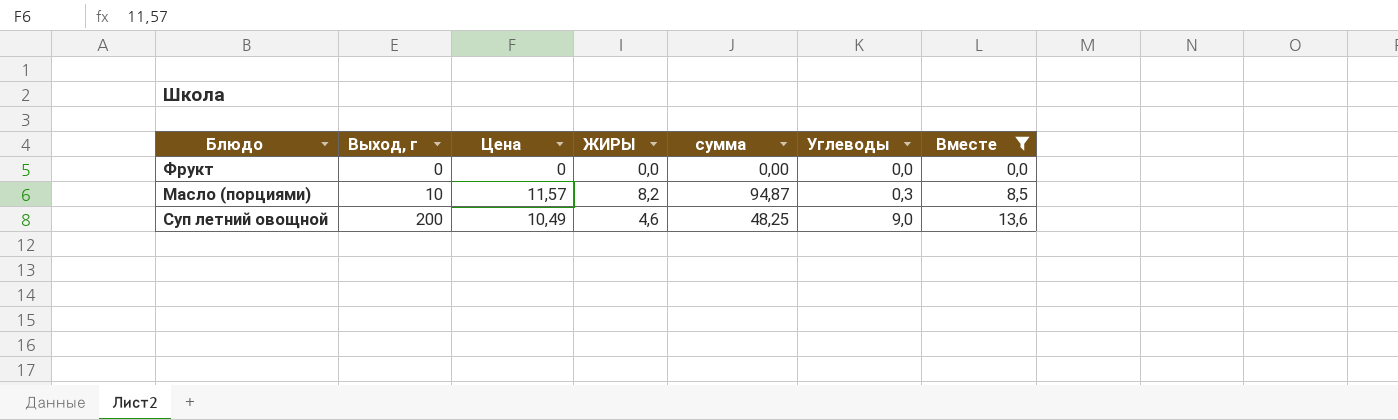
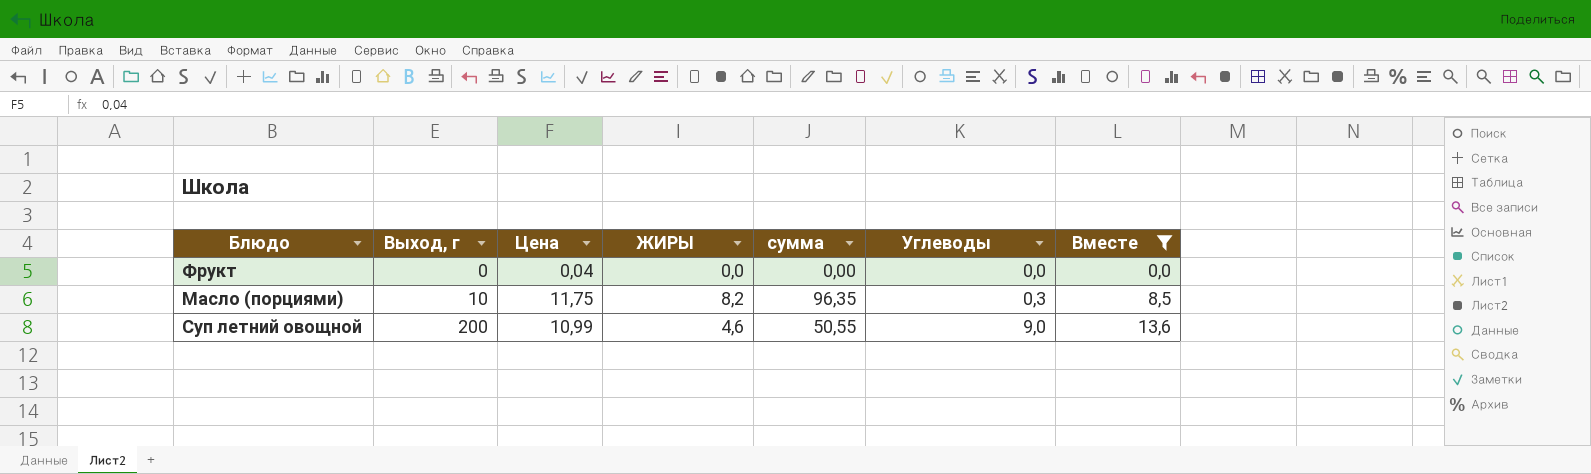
Фрукт | Цена: 0 -> 0,04
Масло (порциями) | Цена: 11,57 -> 11,75
Масло (порциями) | сумма: 94,87 -> 96,35
Суп летний овощной | Цена: 10,49 -> 10,99
Суп летний овощной | сумма: 48,25 -> 50,55

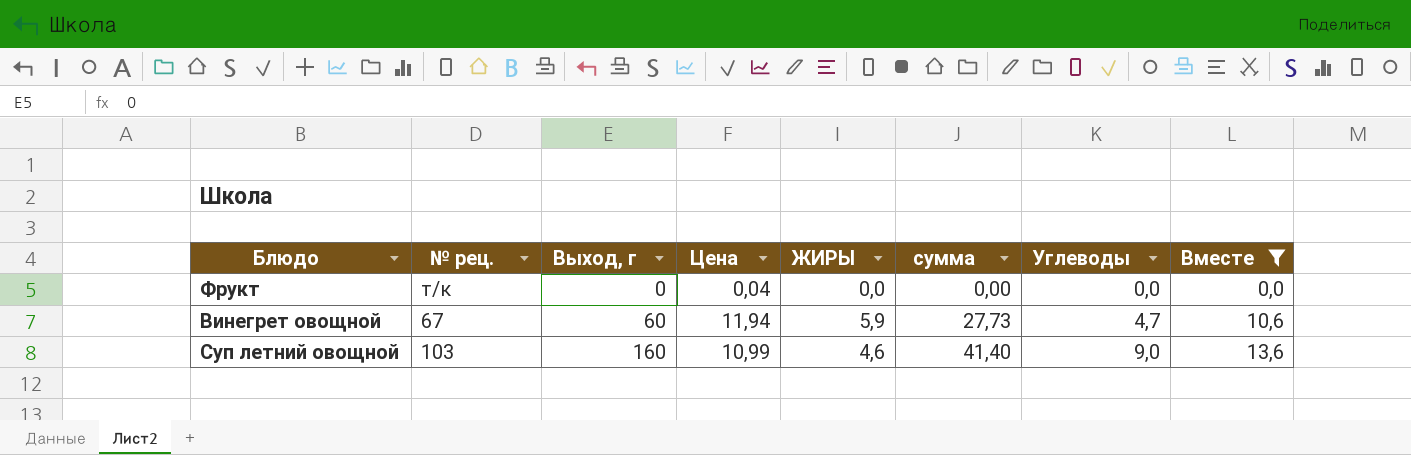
column № рец. | position: none -> 2
column сумма | formula: [Цена] * [ЖИРЫ] -> [ЖИРЫ] * [Углеводы]
row Масло (порциями): 10 | 11,75 | 8,2 | 96,35 | 0,3 | 8,5 -> none
row Винегрет овощной: none -> 67 | 60 | 11,94 | 5,9 | 27,73 | 4,7 | 10,6
Суп летний овощной | Выход, г: 200 -> 160

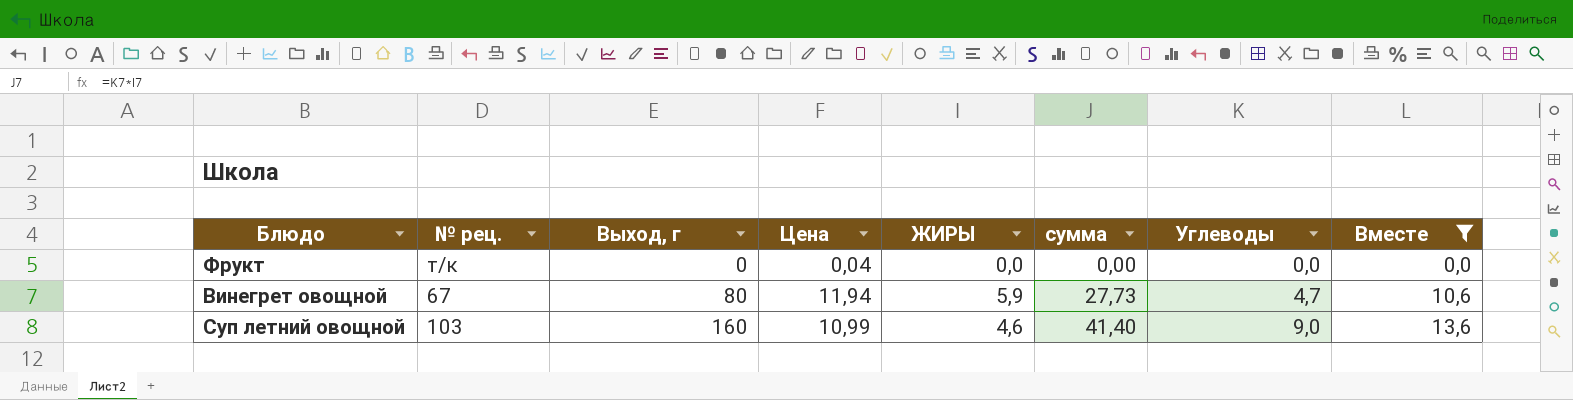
Винегрет овощной | Выход, г: 60 -> 80

